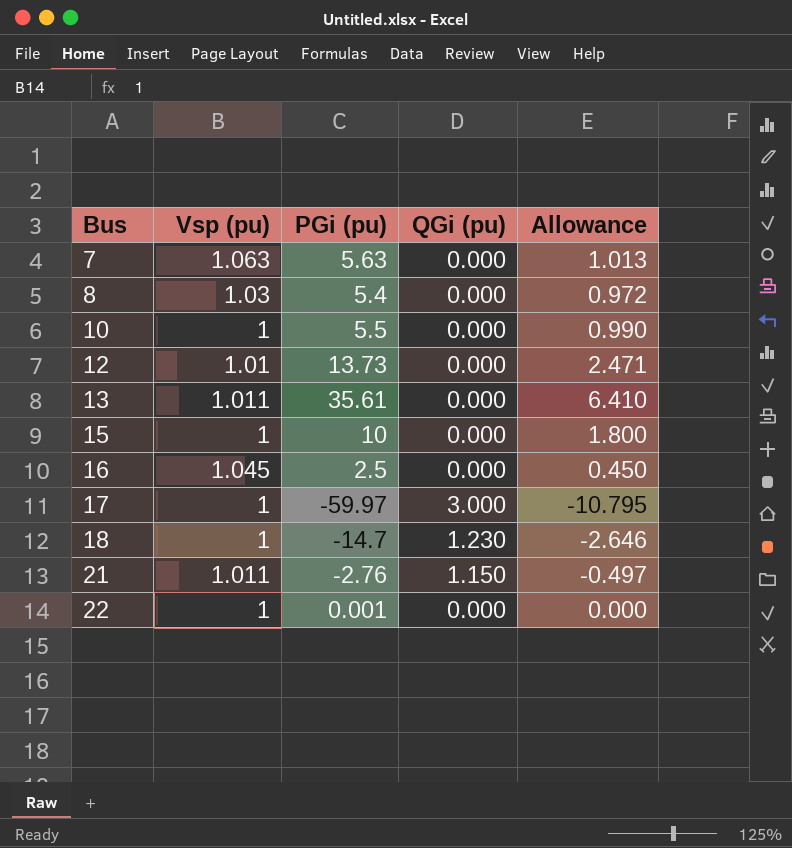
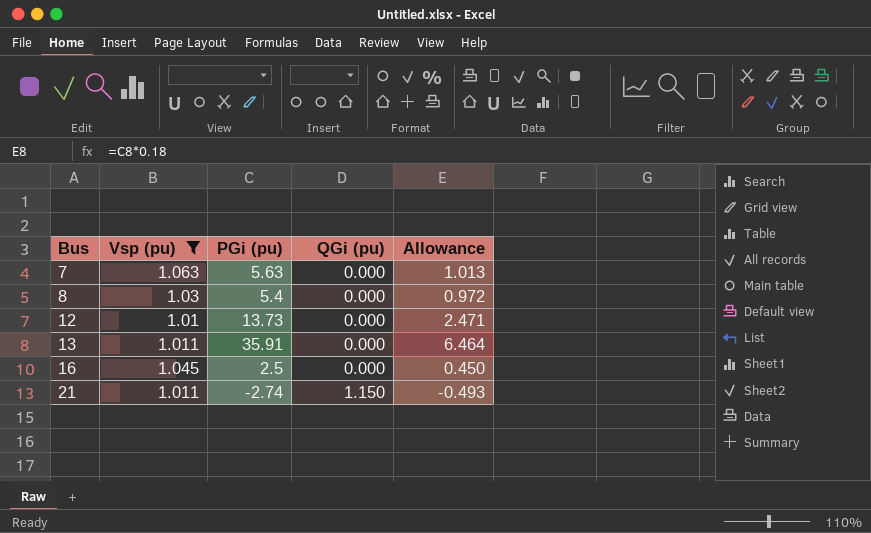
filter: none -> Vsp (pu) != 1
13 | PGi (pu): 35.61 -> 35.91
13 | Allowance: 6.410 -> 6.464
21 | PGi (pu): -2.76 -> -2.74
21 | Allowance: -0.497 -> -0.493

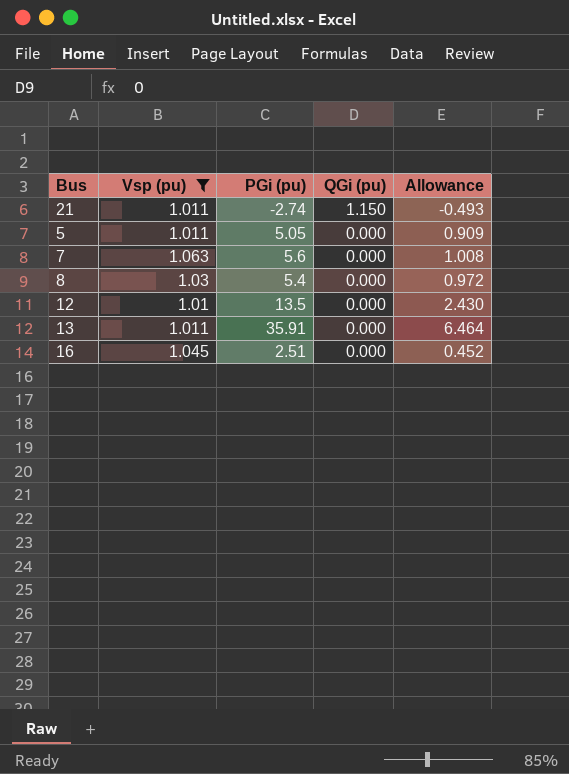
row order: Bus ascending -> QGi (pu) descending
row 5: none -> 1.011 | 5.05 | 0.000 | 0.909
7 | PGi (pu): 5.63 -> 5.6
7 | Allowance: 1.013 -> 1.008
12 | PGi (pu): 13.73 -> 13.5
12 | Allowance: 2.471 -> 2.430
16 | PGi (pu): 2.5 -> 2.51
16 | Allowance: 0.450 -> 0.452

